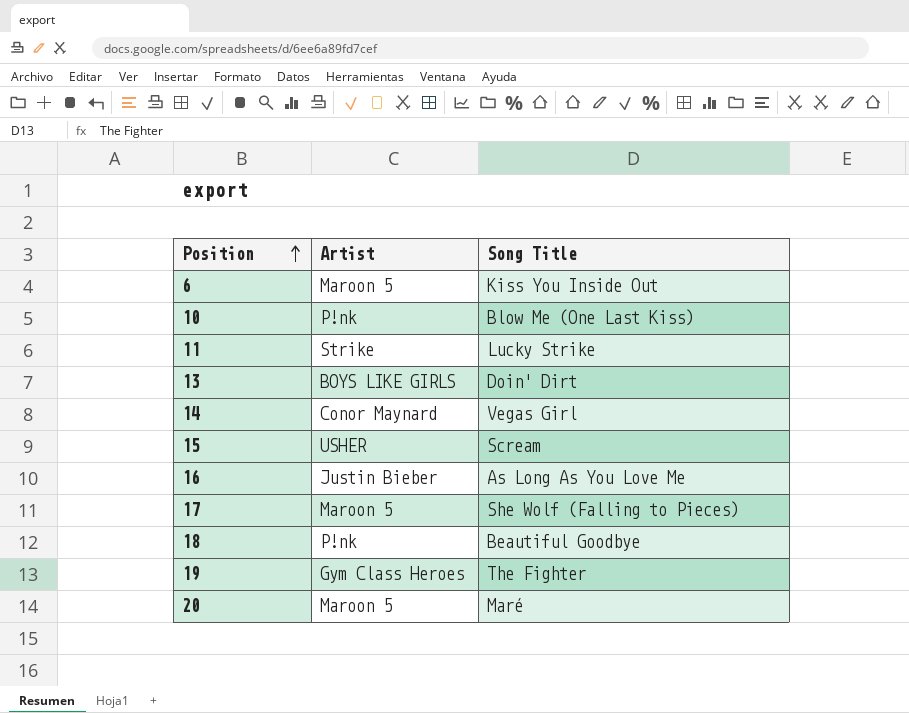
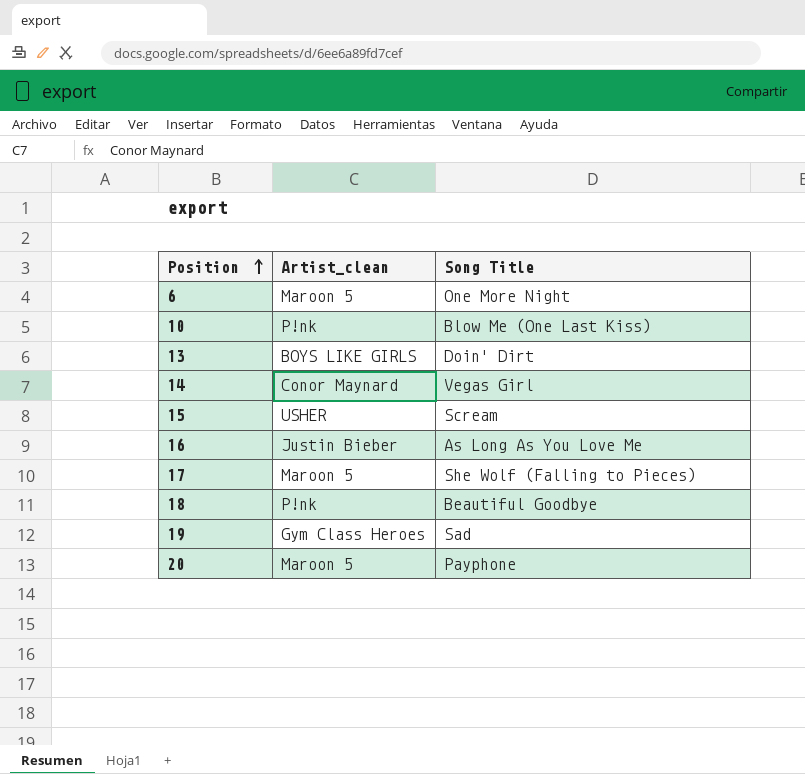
column name: Artist -> Artist_clean
row 11: Strike | Lucky Strike -> none
6 | Song Title: Kiss You Inside Out -> One More Night
19 | Song Title: The Fighter -> Sad
20 | Song Title: Maré -> Payphone

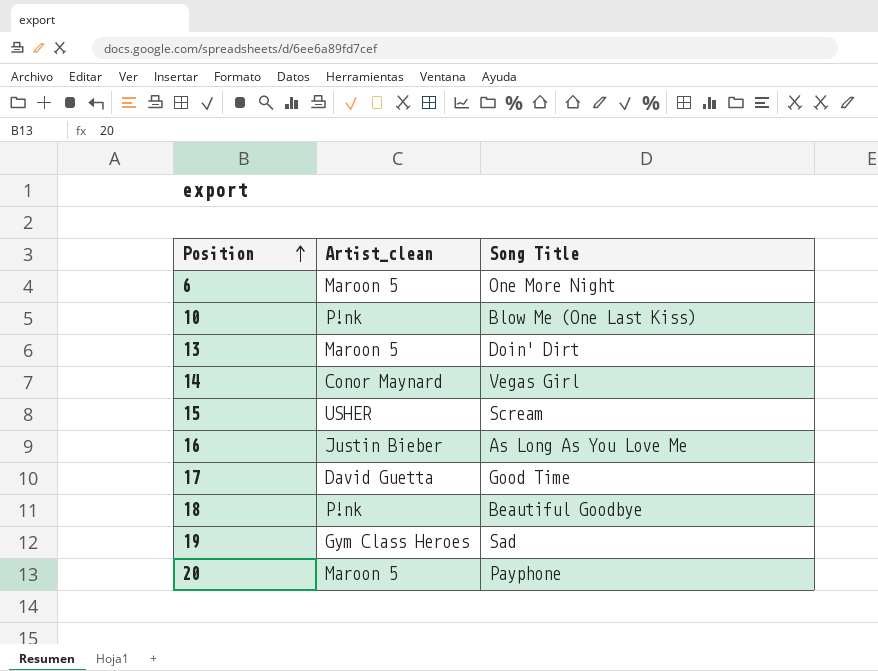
13 | Artist_clean: BOYS LIKE GIRLS -> Maroon 5
17 | Artist_clean: Maroon 5 -> David Guetta
17 | Song Title: She Wolf (Falling to Pieces) -> Good Time

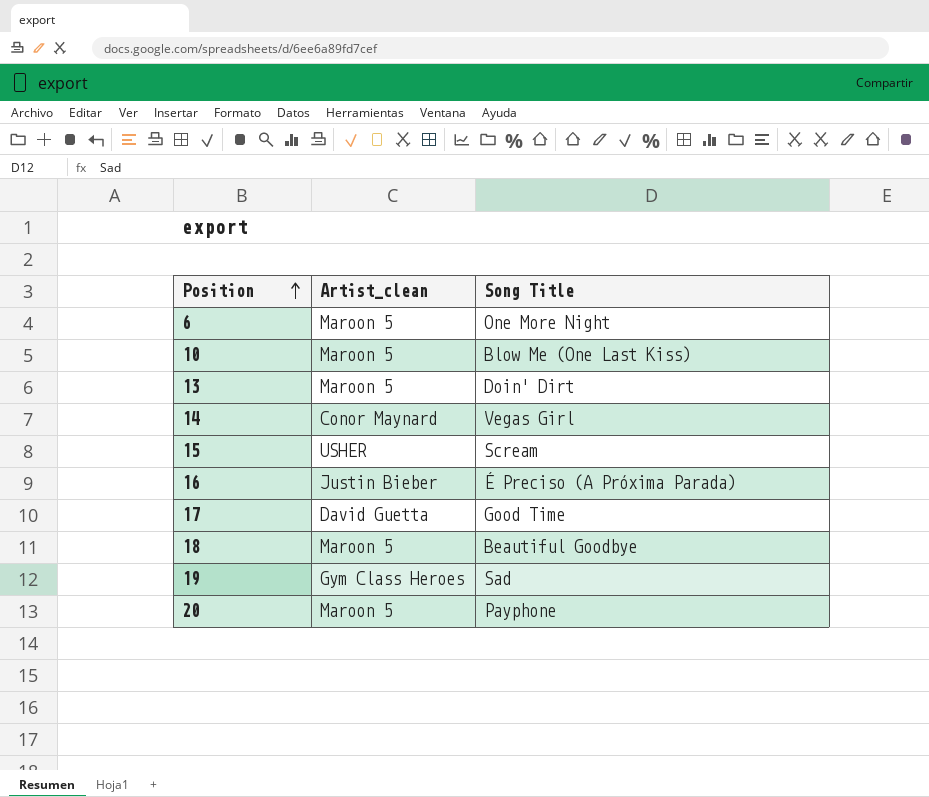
10 | Artist_clean: P!nk -> Maroon 5
16 | Song Title: As Long As You Love Me -> É Preciso (A Próxima Parada)
18 | Artist_clean: P!nk -> Maroon 5

